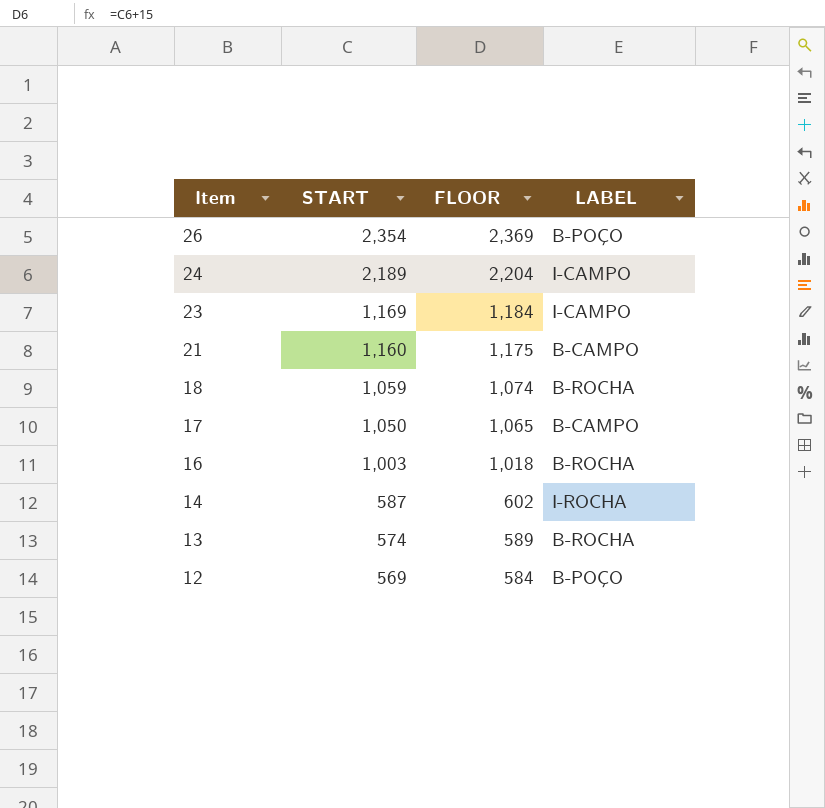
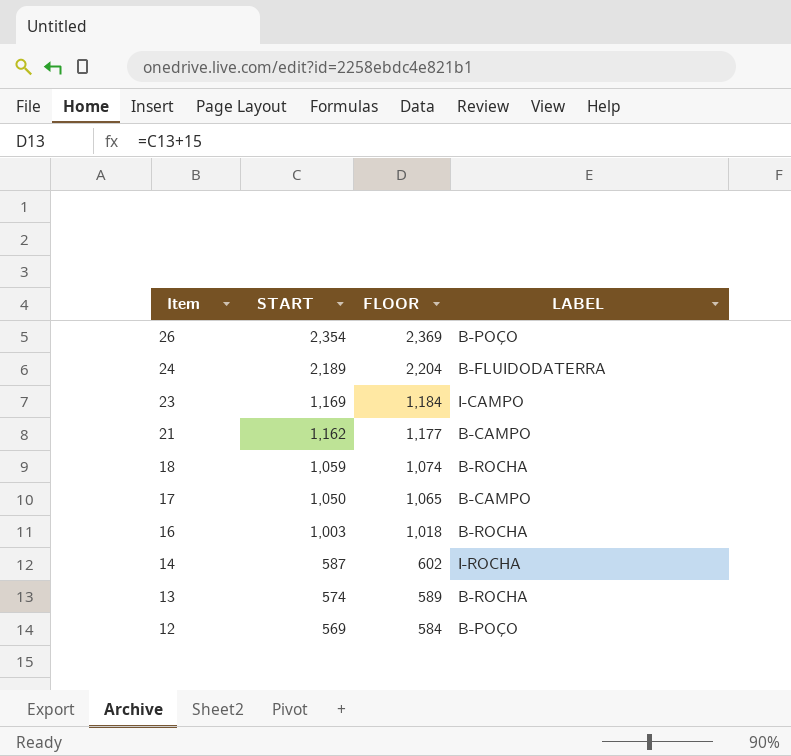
24 | LABEL: I-CAMPO -> B-FLUIDODATERRA
21 | START: 1,160 -> 1,162
21 | FLOOR: 1,175 -> 1,177

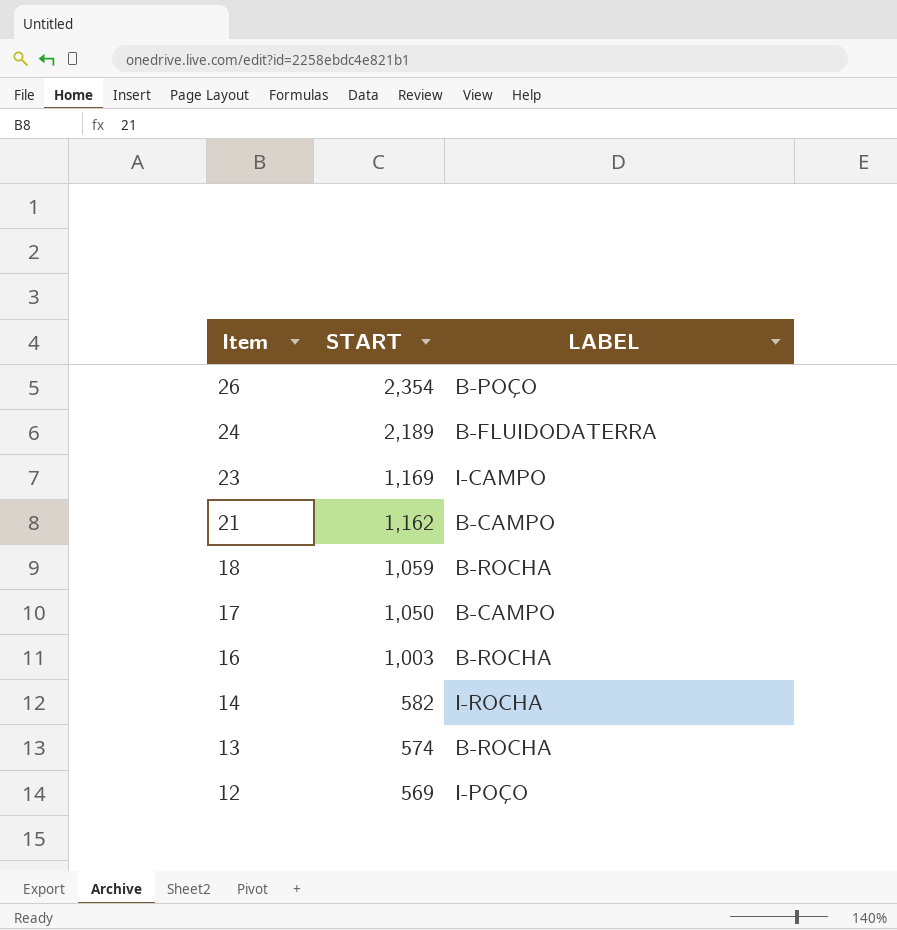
column FLOOR | formula: [START] + 15 -> none
14 | START: 587 -> 582
12 | LABEL: B-POÇO -> I-POÇO

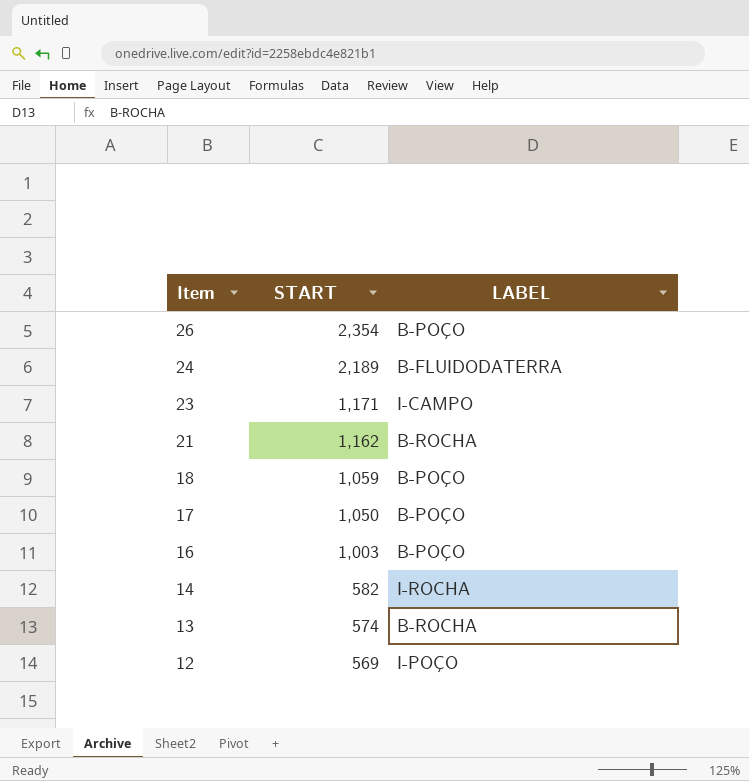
23 | START: 1,169 -> 1,171
21 | LABEL: B-CAMPO -> B-ROCHA
18 | LABEL: B-ROCHA -> B-POÇO
17 | LABEL: B-CAMPO -> B-POÇO
16 | LABEL: B-ROCHA -> B-POÇO

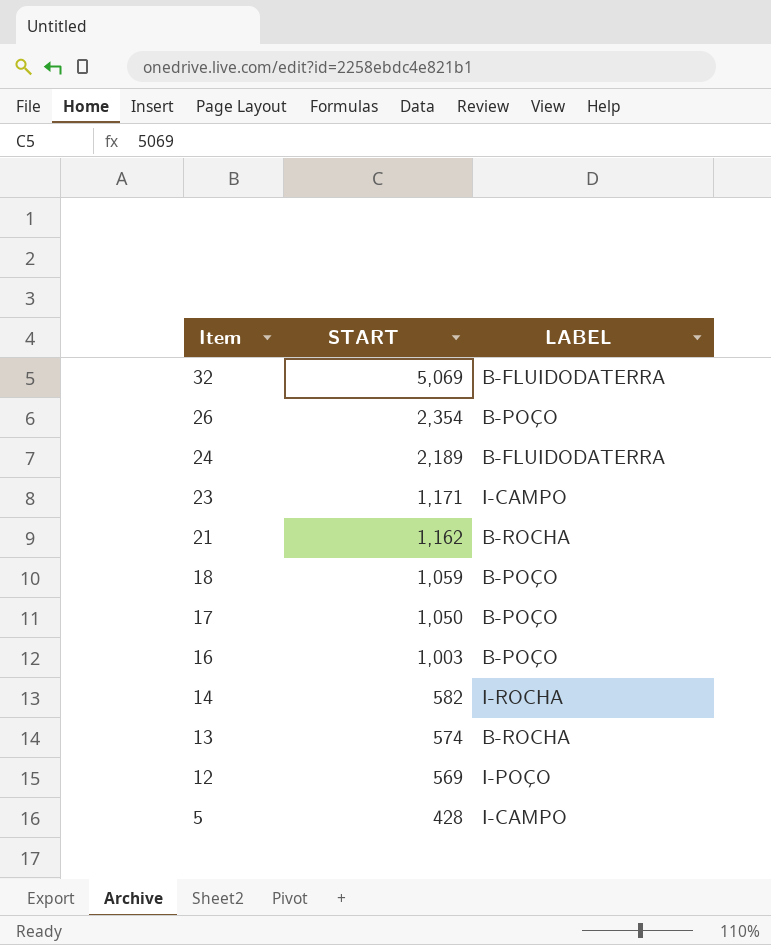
row 32: none -> 5,069 | B-FLUIDODATERRA
row 5: none -> 428 | I-CAMPO

